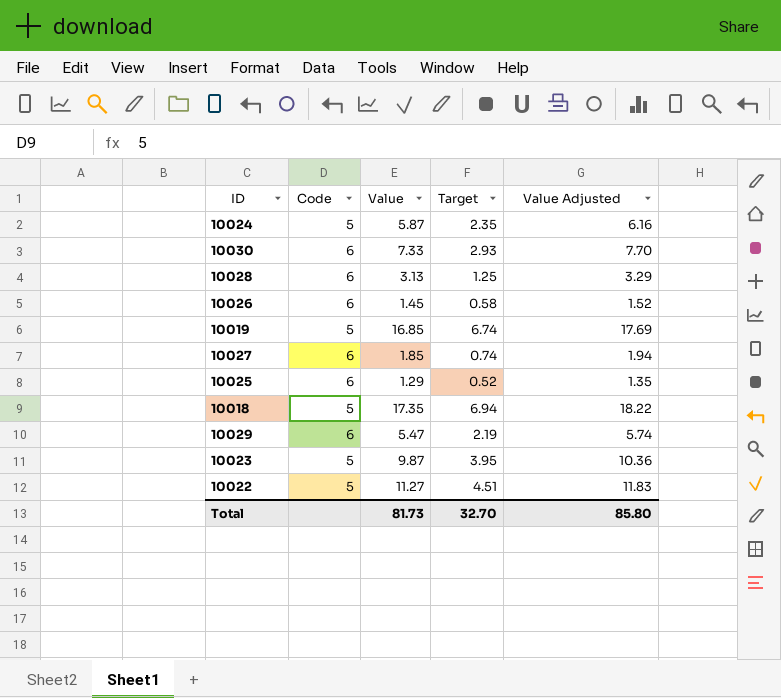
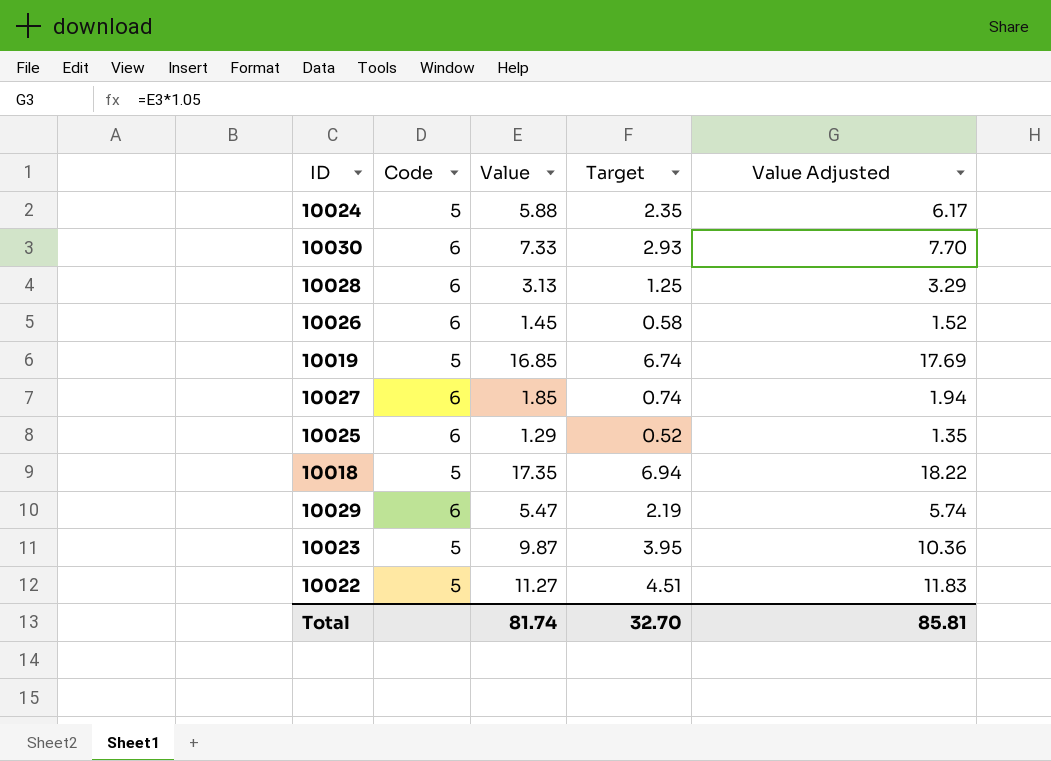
10024 | Value: 5.87 -> 5.88
10024 | Value Adjusted: 6.16 -> 6.17
Total | Value: 81.73 -> 81.74
Total | Value Adjusted: 85.80 -> 85.81

